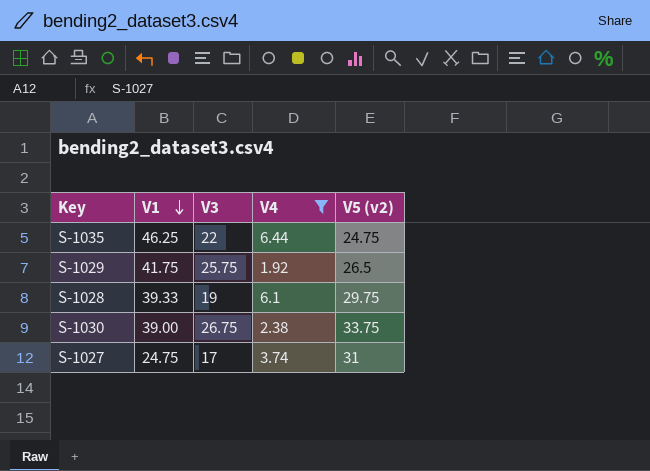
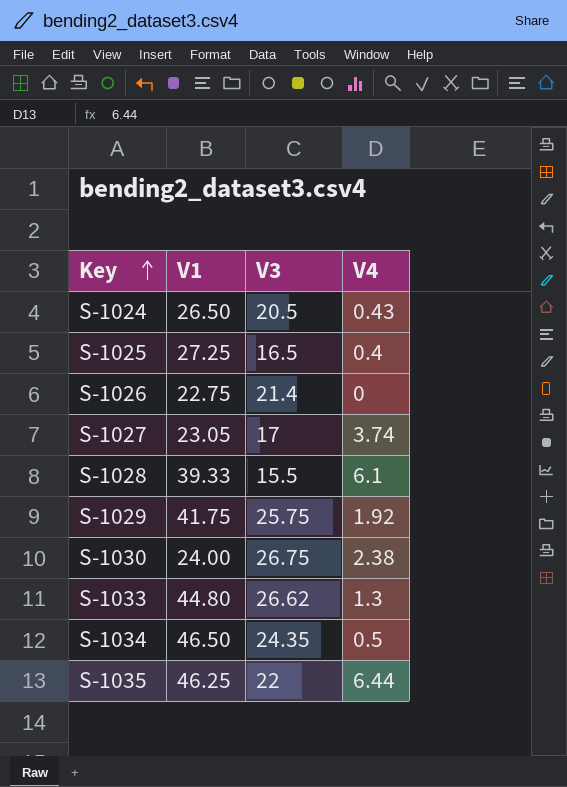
filter: V4 >= 1.92 -> none
row order: V1 descending -> Key ascending
column V5 (v2) | position: 5 -> none
S-1027 | V1: 24.75 -> 23.05
S-1028 | V3: 19 -> 15.5
S-1030 | V1: 39.00 -> 24.00

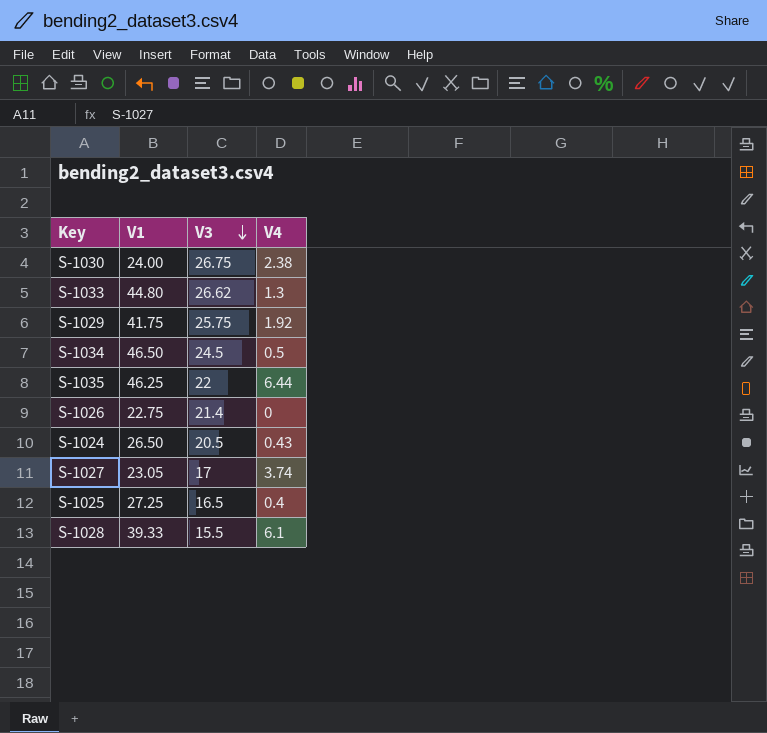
row order: Key ascending -> V3 descending
S-1034 | V3: 24.35 -> 24.5

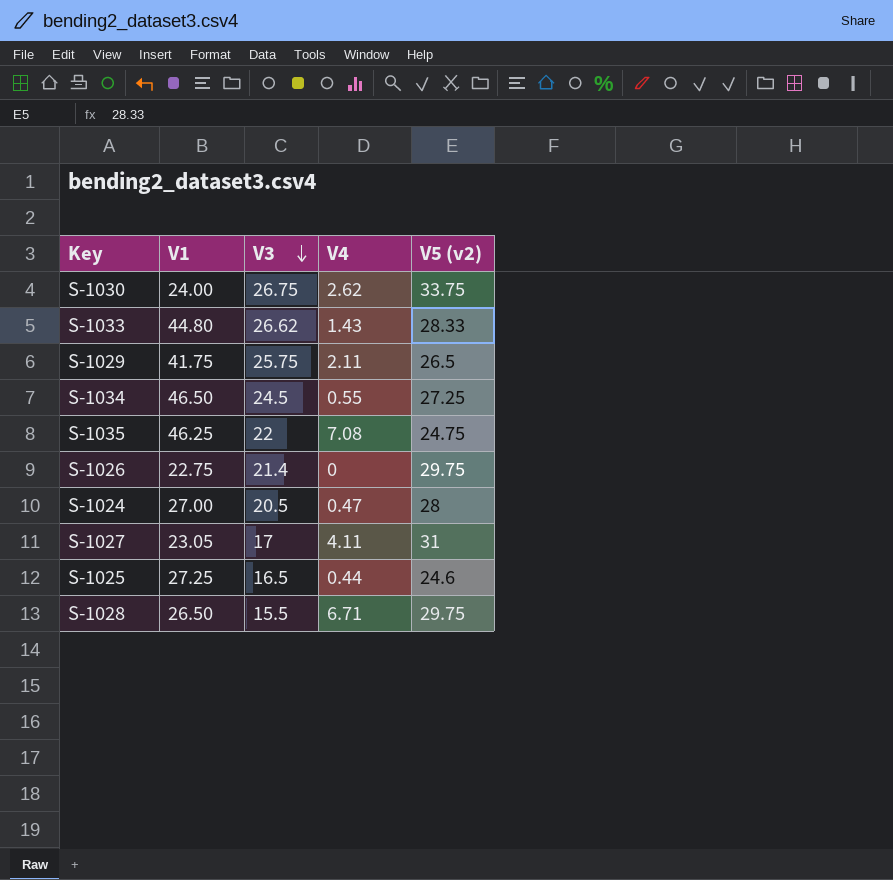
column V5 (v2) | position: none -> 5
S-1030 | V4: 2.38 -> 2.62
S-1033 | V4: 1.3 -> 1.43
S-1029 | V4: 1.92 -> 2.11
S-1034 | V4: 0.5 -> 0.55
S-1035 | V4: 6.44 -> 7.08
S-1024 | V1: 26.50 -> 27.00
S-1024 | V4: 0.43 -> 0.47
S-1027 | V4: 3.74 -> 4.11
S-1025 | V4: 0.4 -> 0.44
S-1028 | V1: 39.33 -> 26.50
S-1028 | V4: 6.1 -> 6.71

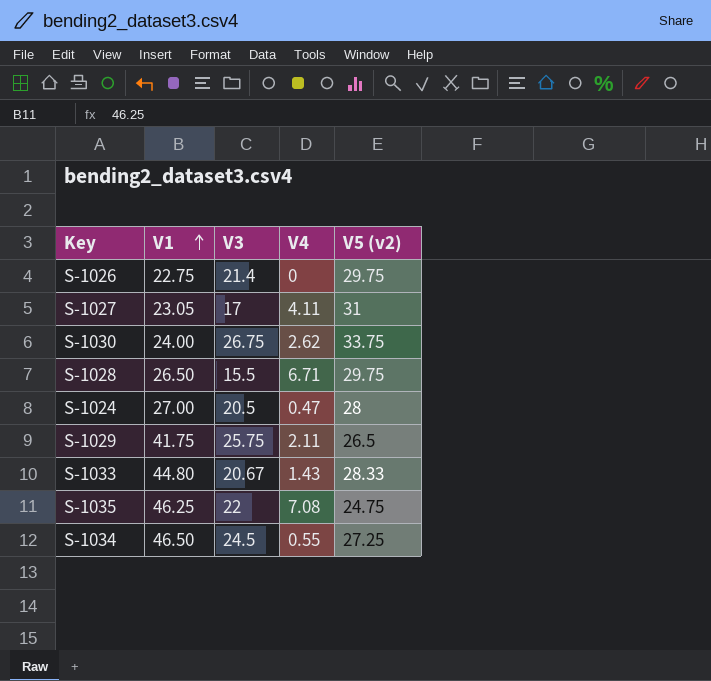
row order: V3 descending -> V1 ascending
row S-1025: 27.25 | 16.5 | 0.44 | 24.6 -> none
S-1033 | V3: 26.62 -> 20.67

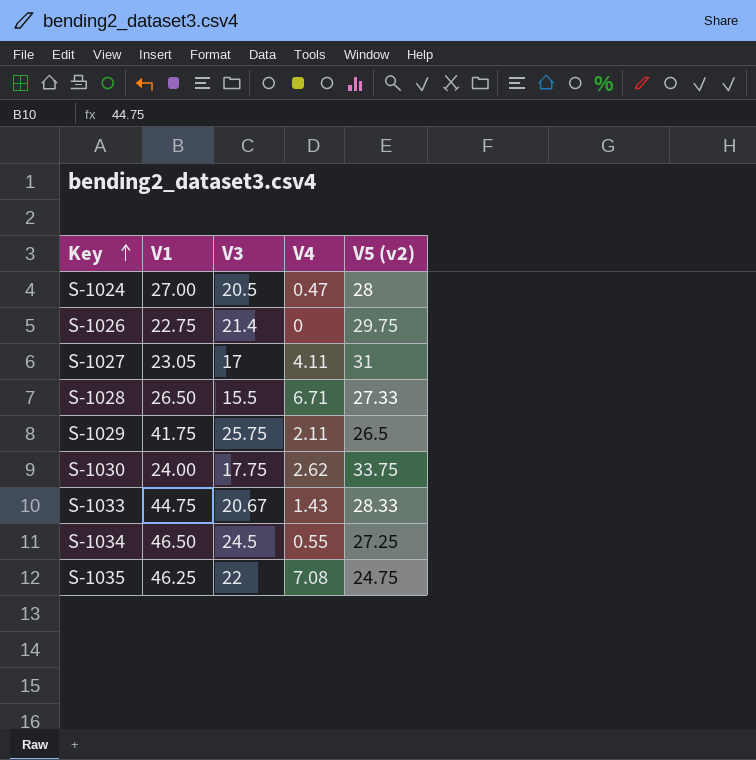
row order: V1 ascending -> Key ascending
S-1028 | V5 (v2): 29.75 -> 27.33
S-1030 | V3: 26.75 -> 17.75
S-1033 | V1: 44.80 -> 44.75

